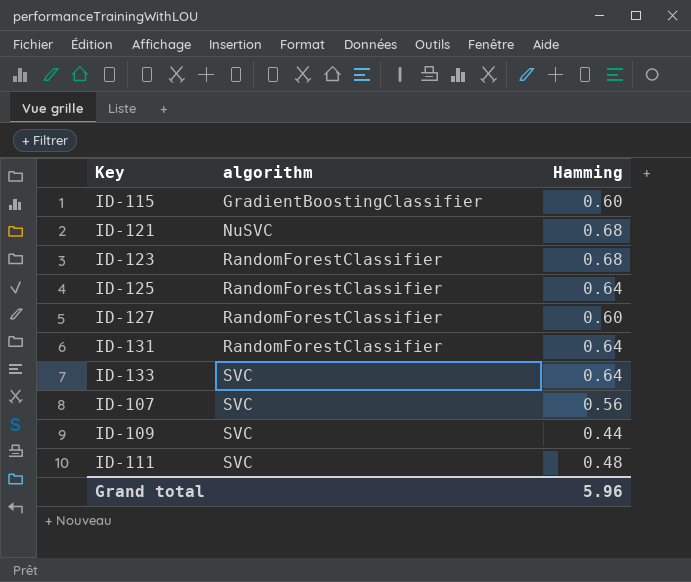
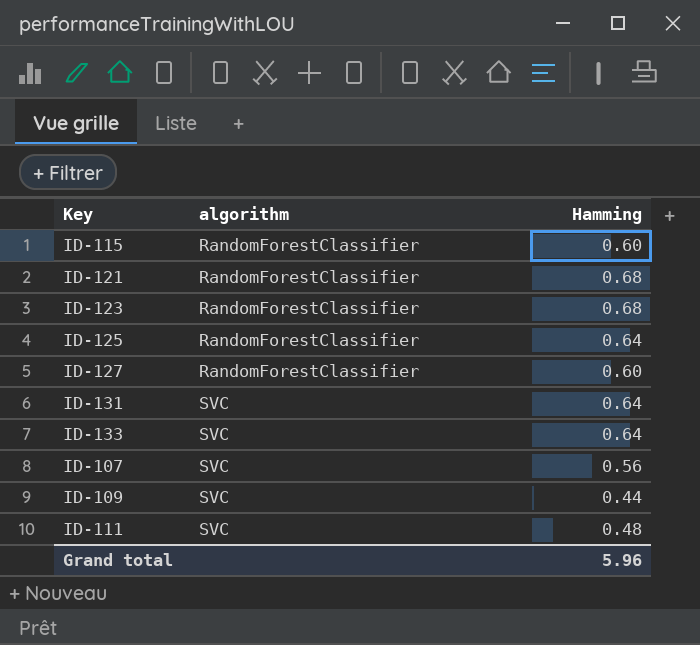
ID-115 | algorithm: GradientBoostingClassifier -> RandomForestClassifier
ID-121 | algorithm: NuSVC -> RandomForestClassifier
ID-131 | algorithm: RandomForestClassifier -> SVC

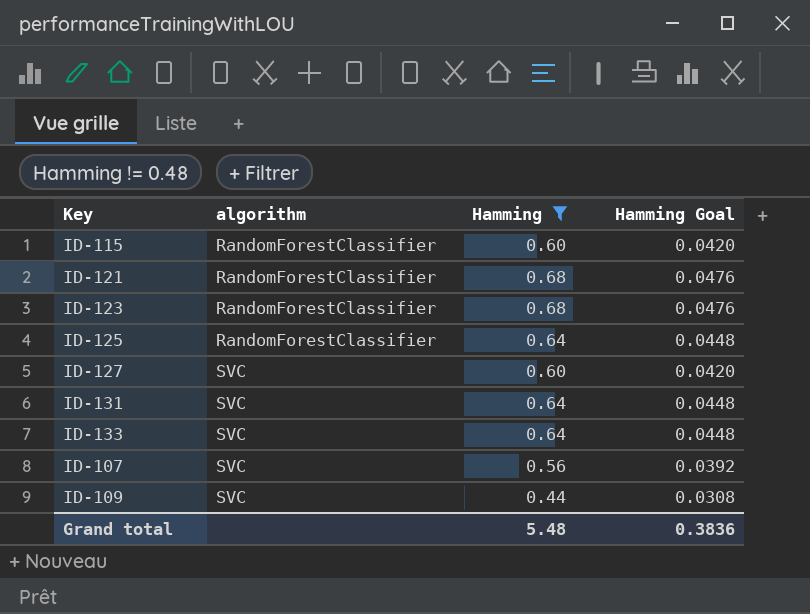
filter: none -> Hamming != 0.48
column Hamming Goal | formula: none -> [Hamming] * 0.07
ID-127 | algorithm: RandomForestClassifier -> SVC
Grand total | Hamming: 5.96 -> 5.48

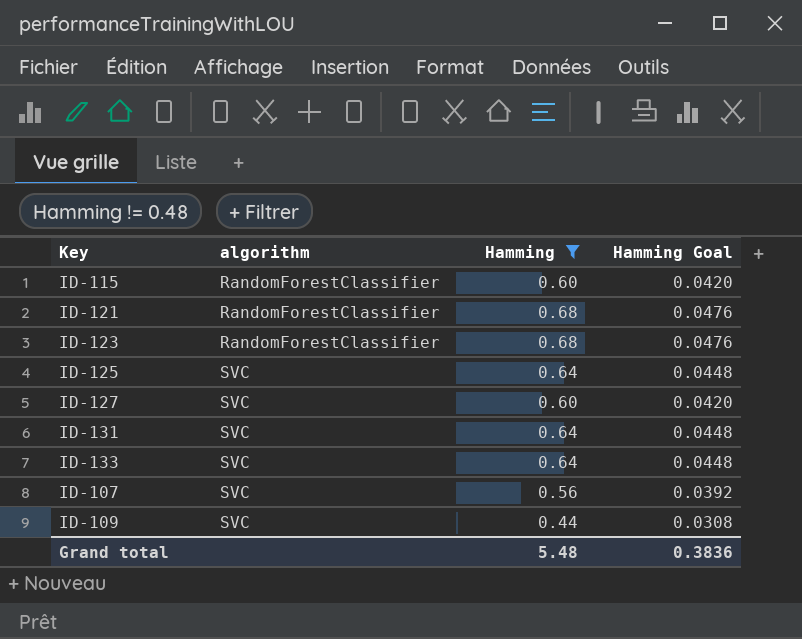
ID-125 | algorithm: RandomForestClassifier -> SVC

